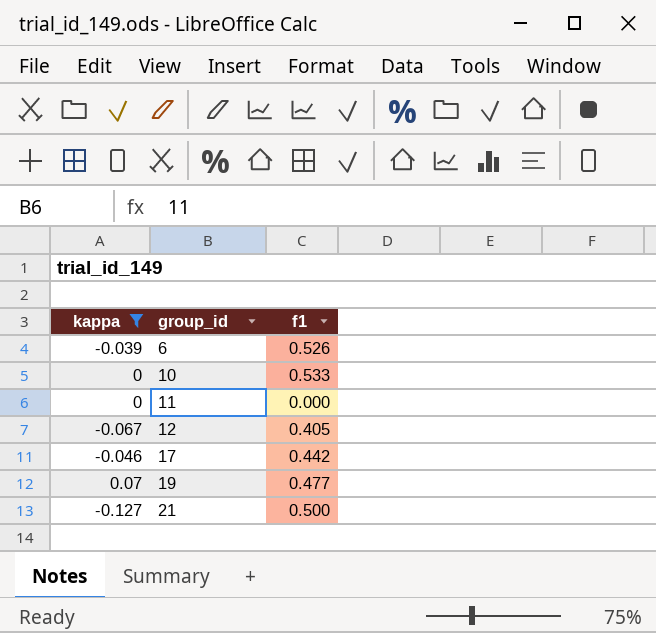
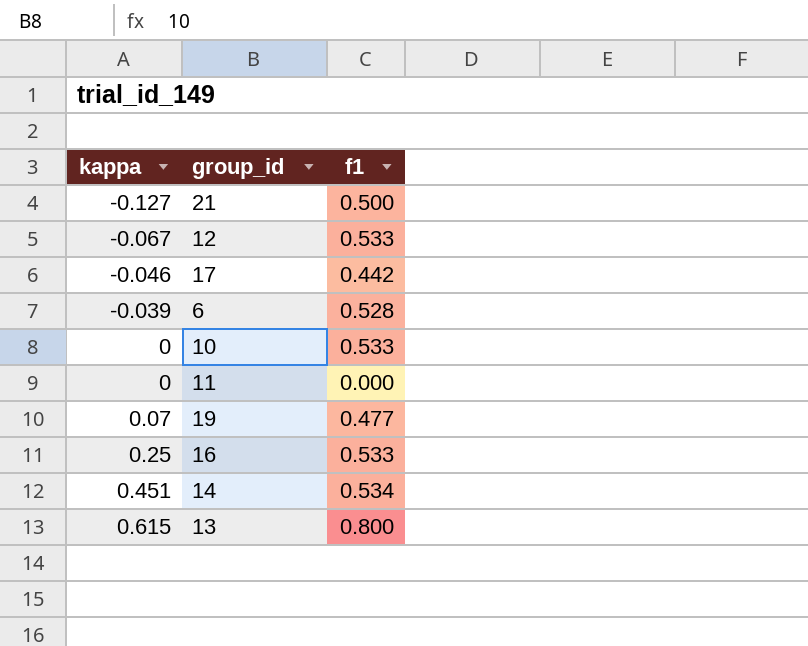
filter: kappa <= 0.07 -> none
row order: group_id ascending -> kappa ascending
12 | f1: 0.405 -> 0.533
6 | f1: 0.526 -> 0.528

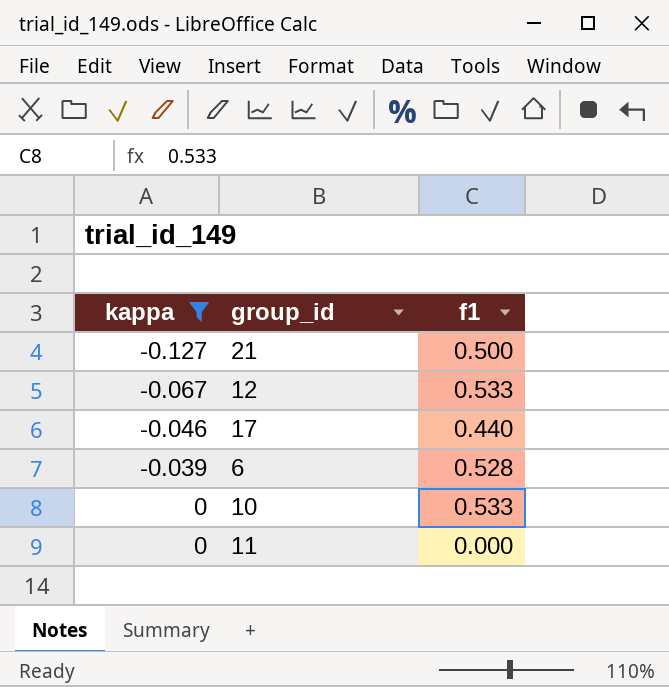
filter: none -> kappa <= 0
17 | f1: 0.442 -> 0.440

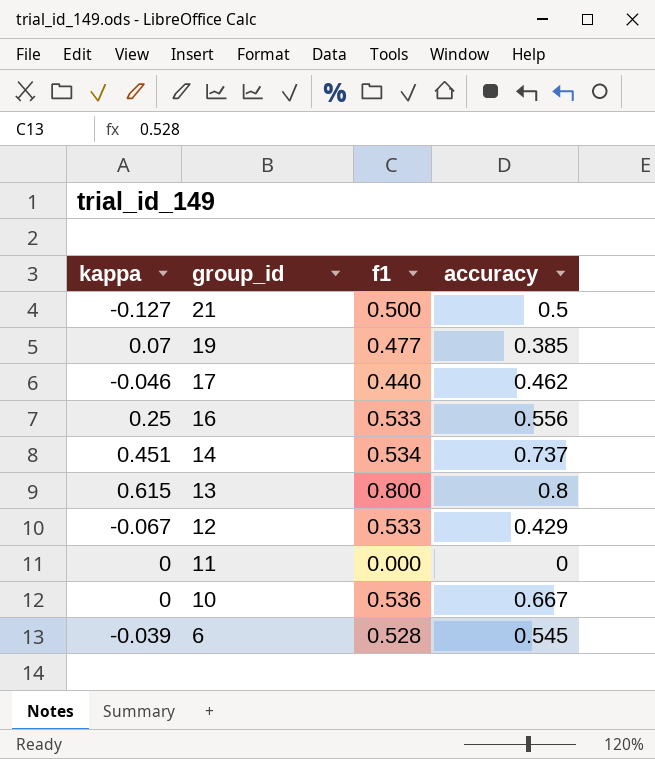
filter: kappa <= 0 -> none
row order: kappa ascending -> group_id descending
column accuracy | position: none -> 4
10 | f1: 0.533 -> 0.536

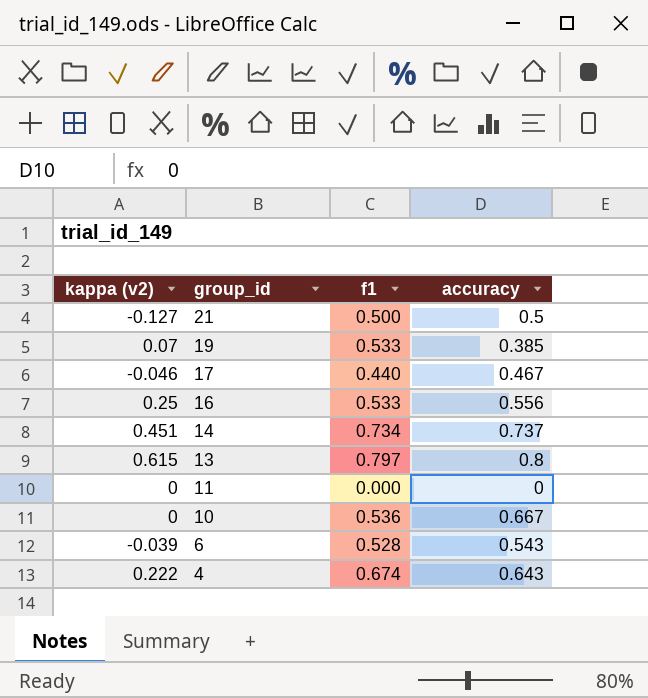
column name: kappa -> kappa (v2)
row 12: -0.067 | 0.533 | 0.429 -> none
19 | f1: 0.477 -> 0.533
17 | accuracy: 0.462 -> 0.467
14 | f1: 0.534 -> 0.734
13 | f1: 0.800 -> 0.797
6 | accuracy: 0.545 -> 0.543
row 4: none -> 0.222 | 0.674 | 0.643

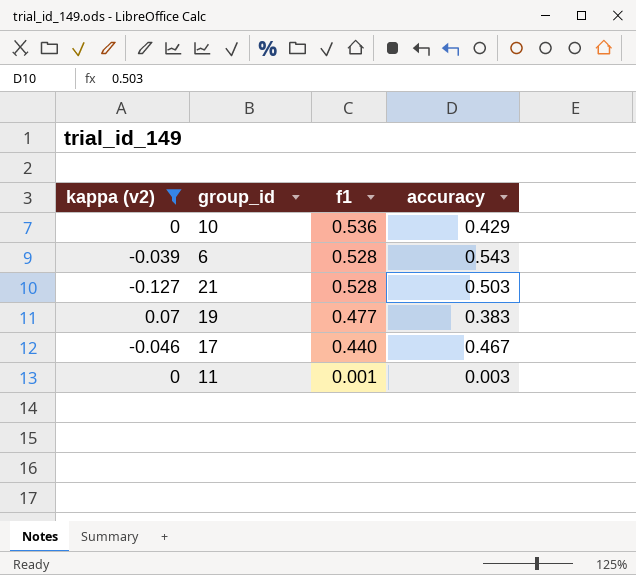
filter: none -> kappa (v2) <= 0.07
row order: group_id descending -> f1 descending
10 | accuracy: 0.667 -> 0.429
21 | f1: 0.500 -> 0.528
21 | accuracy: 0.5 -> 0.503
19 | f1: 0.533 -> 0.477
19 | accuracy: 0.385 -> 0.383
11 | f1: 0.000 -> 0.001
11 | accuracy: 0 -> 0.003

